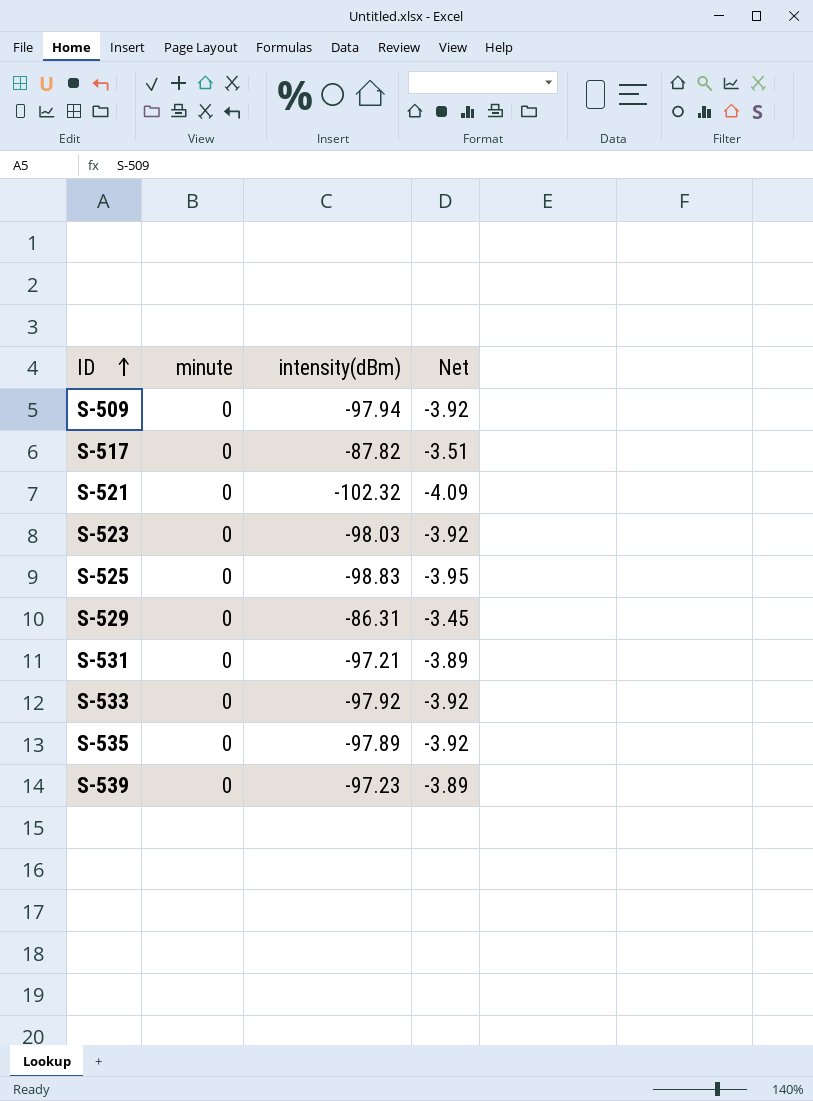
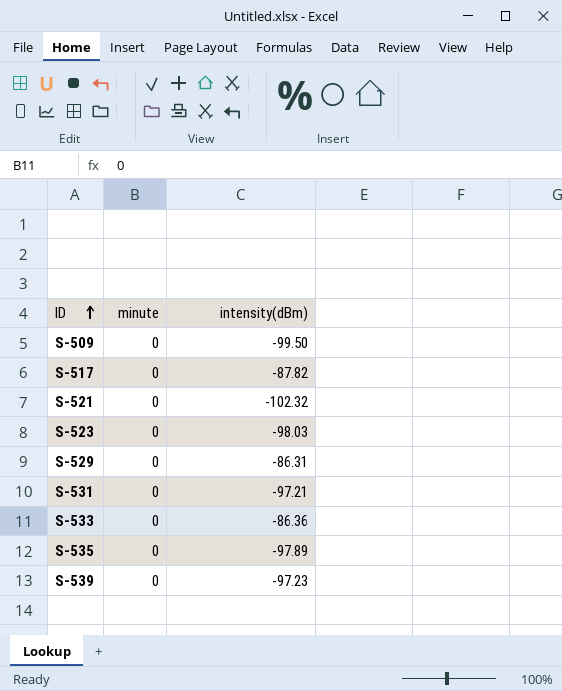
column Net | formula: [intensity(dBm)] * 0.04 -> none
row S-525: 0 | -98.83 | -3.95 -> none
S-509 | intensity(dBm): -97.94 -> -99.50
S-533 | intensity(dBm): -97.92 -> -86.36

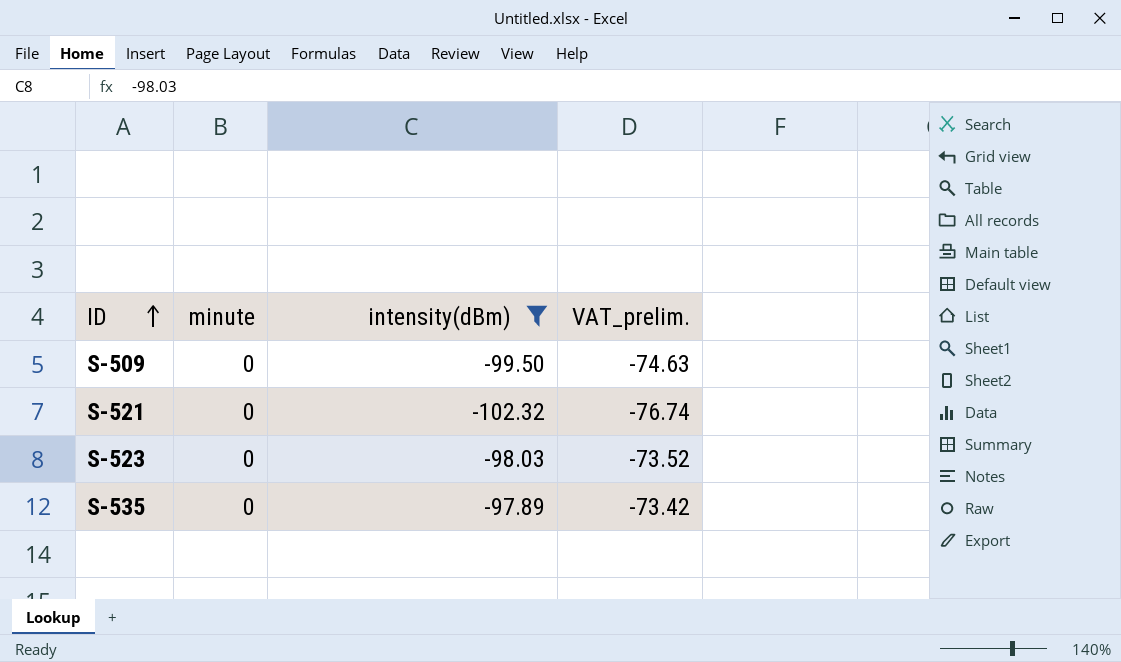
filter: none -> intensity(dBm) <= -97.89
column VAT_prelim. | formula: none -> [intensity(dBm)] * 0.75

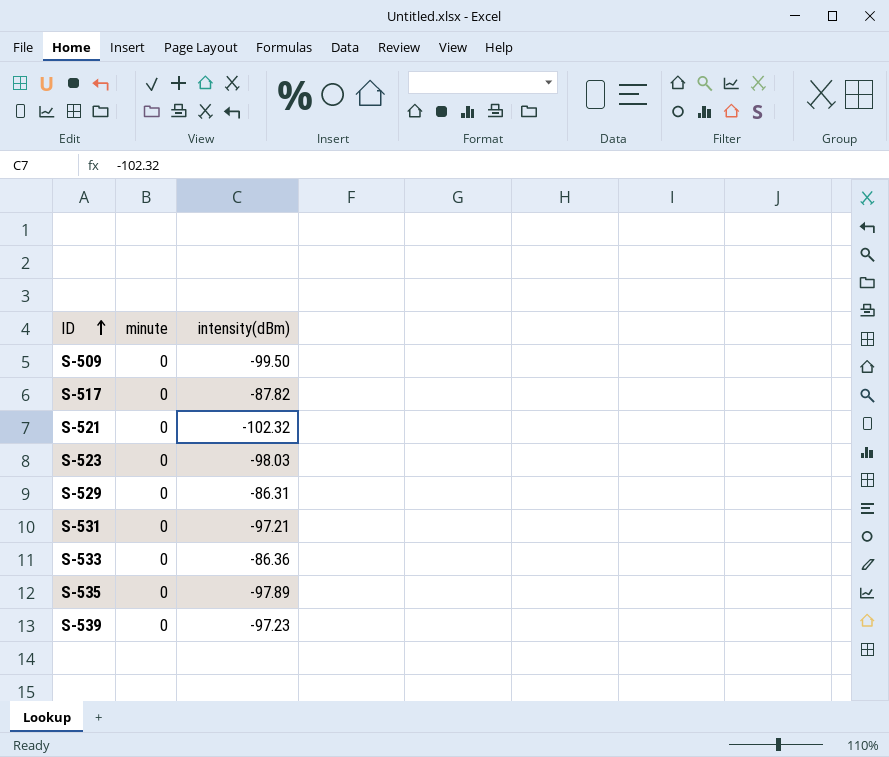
filter: intensity(dBm) <= -97.89 -> none
column VAT_prelim. | formula: [intensity(dBm)] * 0.75 -> none

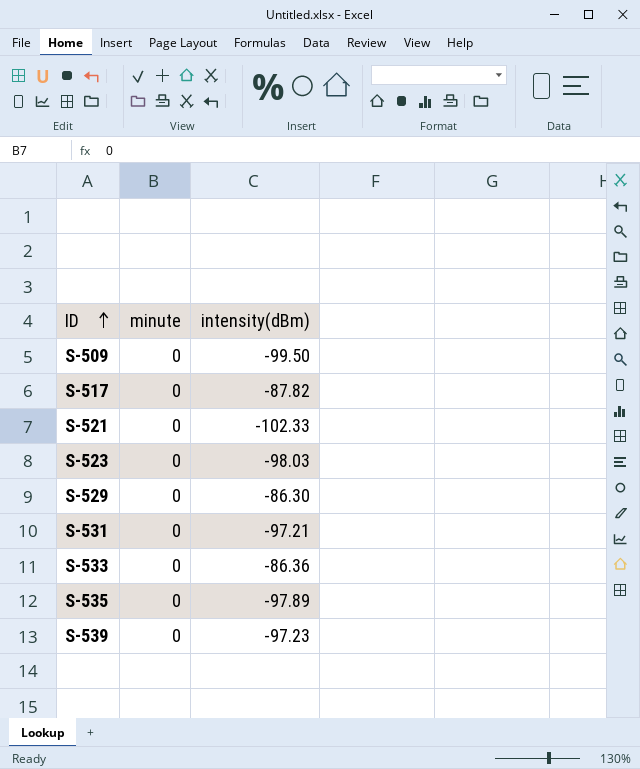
S-521 | intensity(dBm): -102.32 -> -102.33
S-529 | intensity(dBm): -86.31 -> -86.30

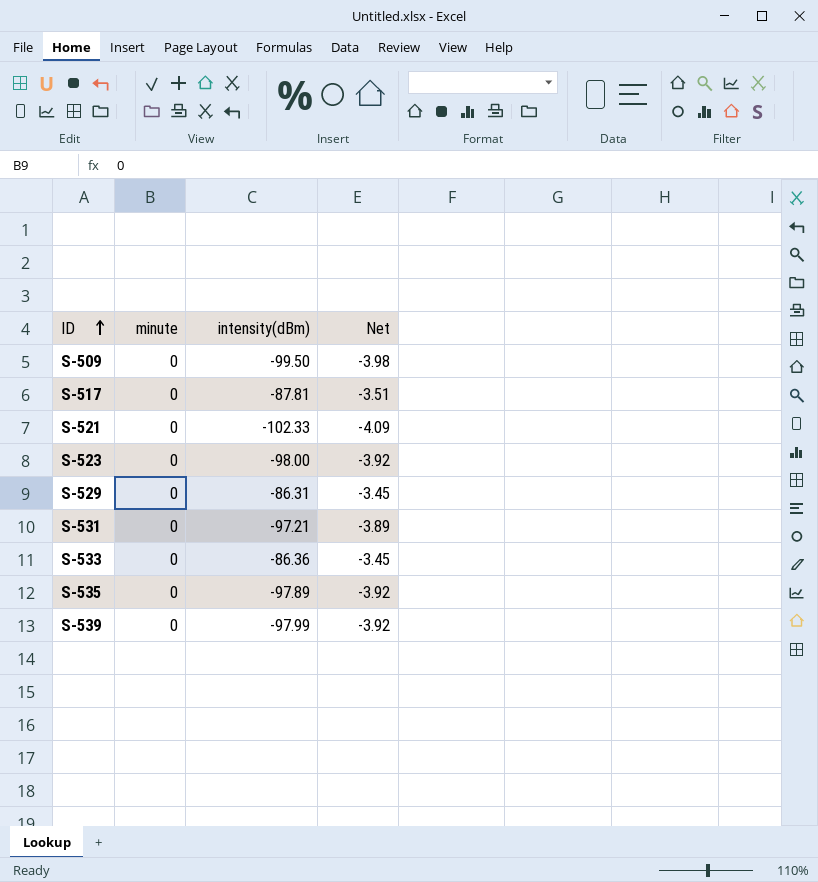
column Net | formula: none -> [intensity(dBm)] * 0.04
S-517 | intensity(dBm): -87.82 -> -87.81
S-523 | intensity(dBm): -98.03 -> -98.00
S-529 | intensity(dBm): -86.30 -> -86.31
S-539 | intensity(dBm): -97.23 -> -97.99

